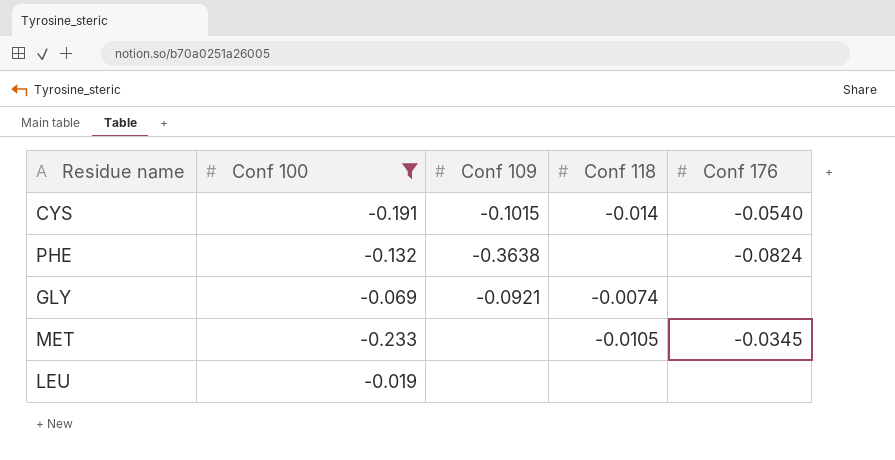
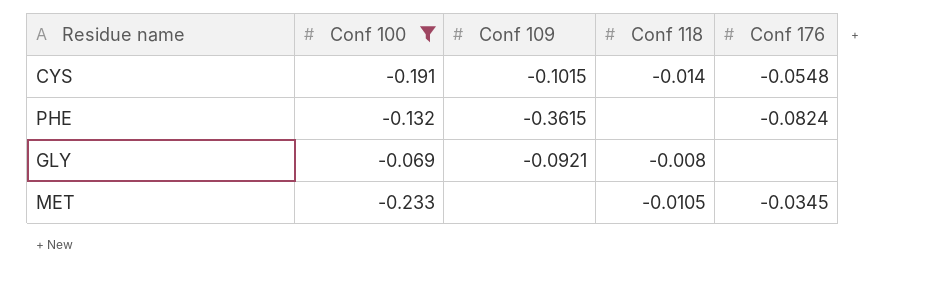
row LEU: -0.019 | none | none | none -> none
CYS | Conf 176: -0.0540 -> -0.0548
PHE | Conf 109: -0.3638 -> -0.3615
GLY | Conf 118: -0.0074 -> -0.008

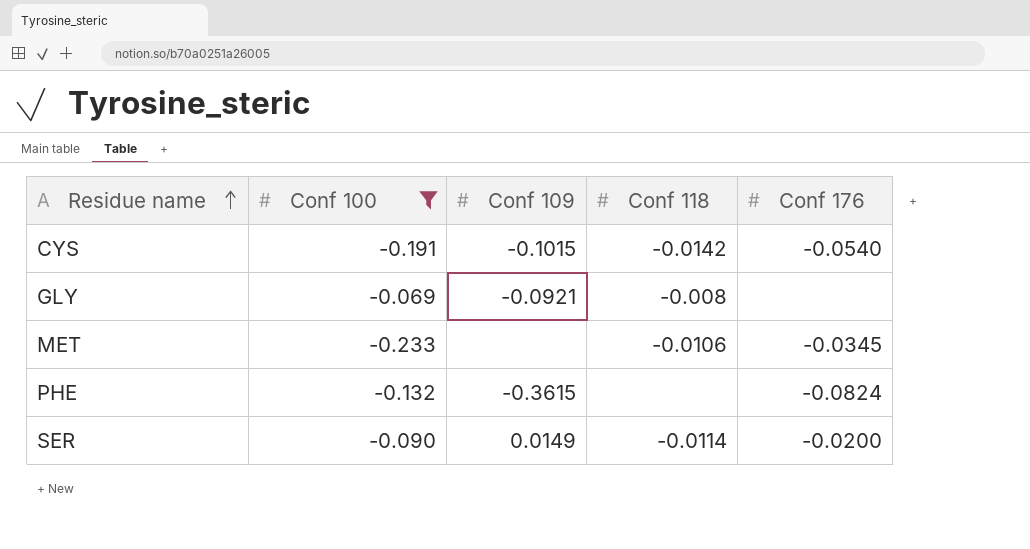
row order: none -> Residue name ascending
CYS | Conf 118: -0.014 -> -0.0142
CYS | Conf 176: -0.0548 -> -0.0540
MET | Conf 118: -0.0105 -> -0.0106
row SER: none -> -0.090 | 0.0149 | -0.0114 | -0.0200

